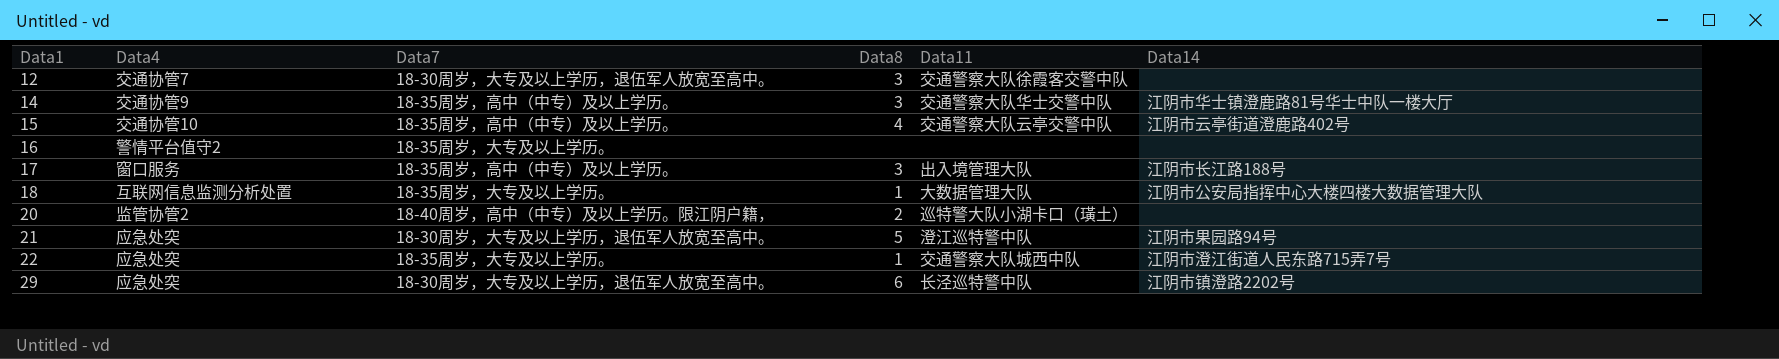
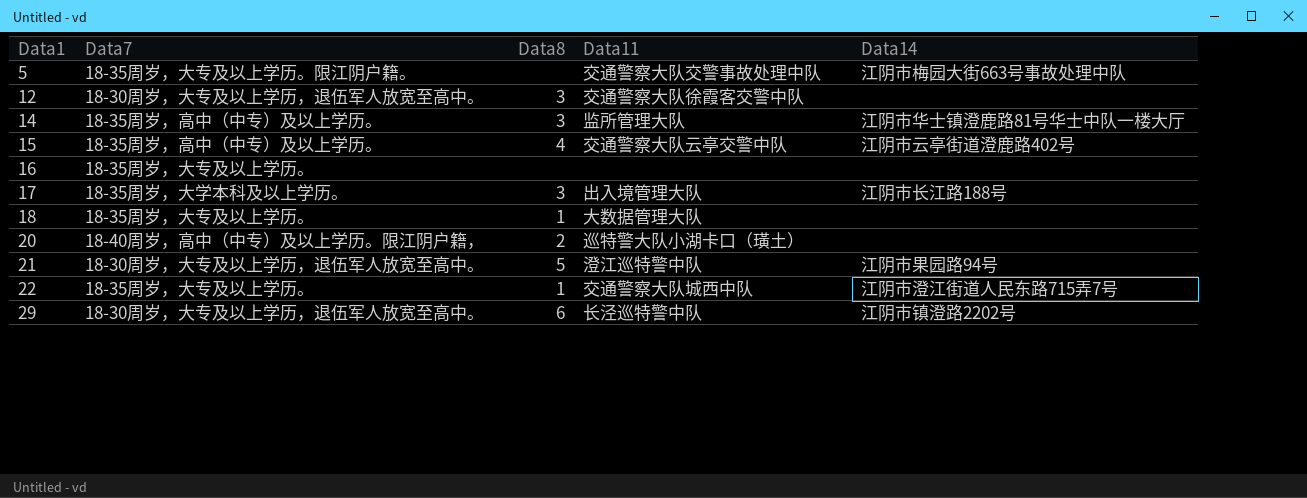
column Data4 | position: 2 -> none
row 5: none -> 18-35周岁，大专及以上学历。限江阴户籍。 | none | 交通警察大队交警事故处理中队 | 江阴市梅园大街663号事故处理中队
14 | Data11: 交通警察大队华士交警中队 -> 监所管理大队
17 | Data7: 18-35周岁，高中（中专）及以上学历。 -> 18-35周岁，大学本科及以上学历。
18 | Data14: 江阴市公安局指挥中心大楼四楼大数据管理大队 -> none

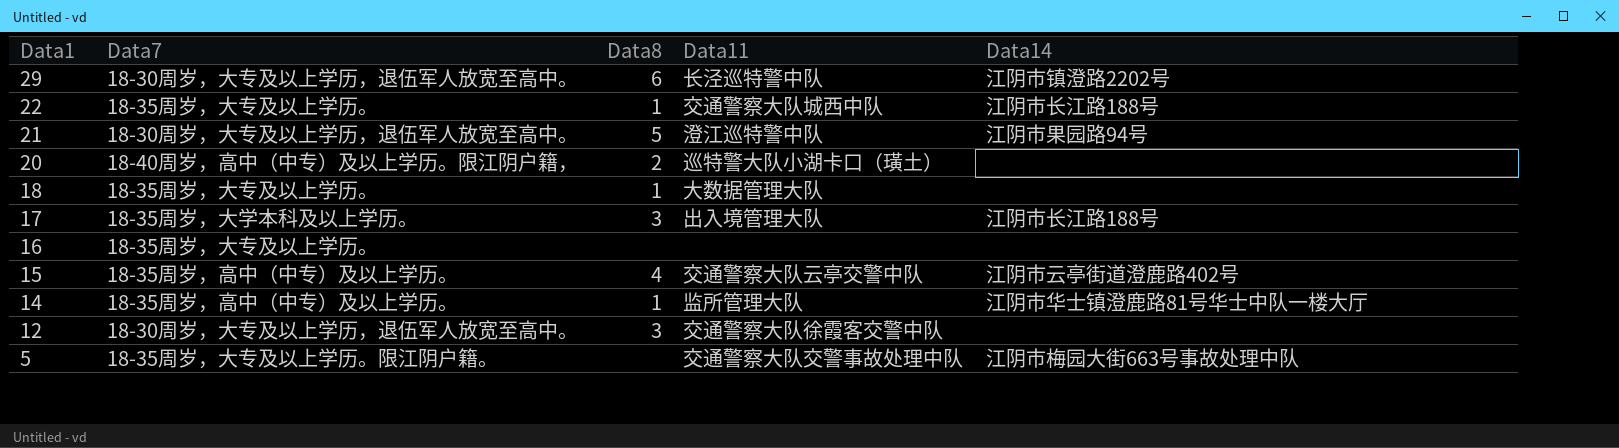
row order: Data1 ascending -> Data1 descending
22 | Data14: 江阴市澄江街道人民东路715弄7号 -> 江阴市长江路188号
14 | Data8: 3 -> 1

